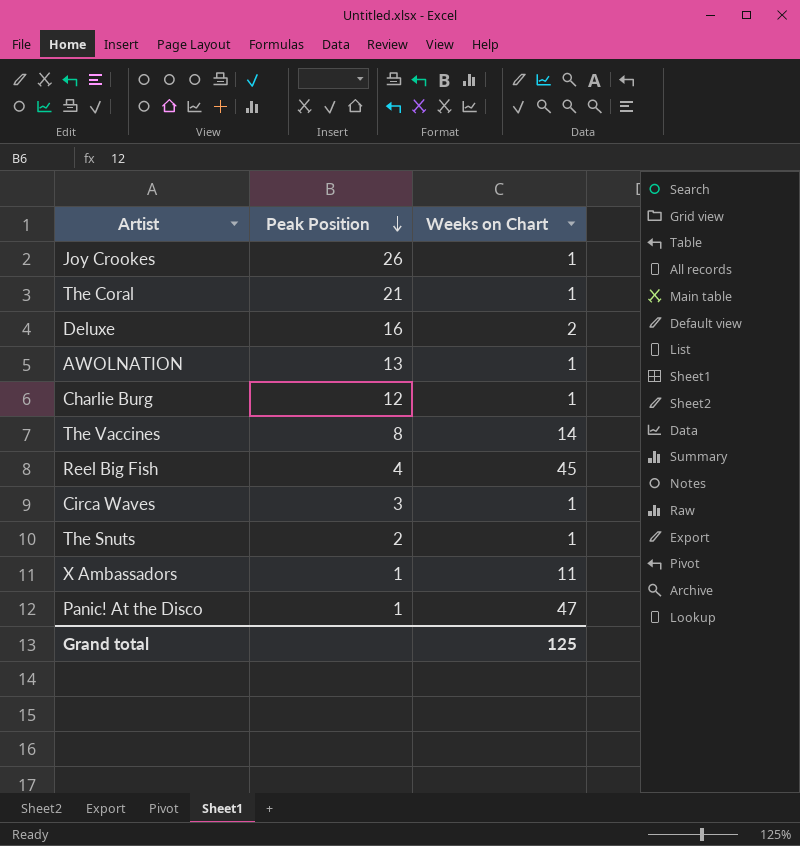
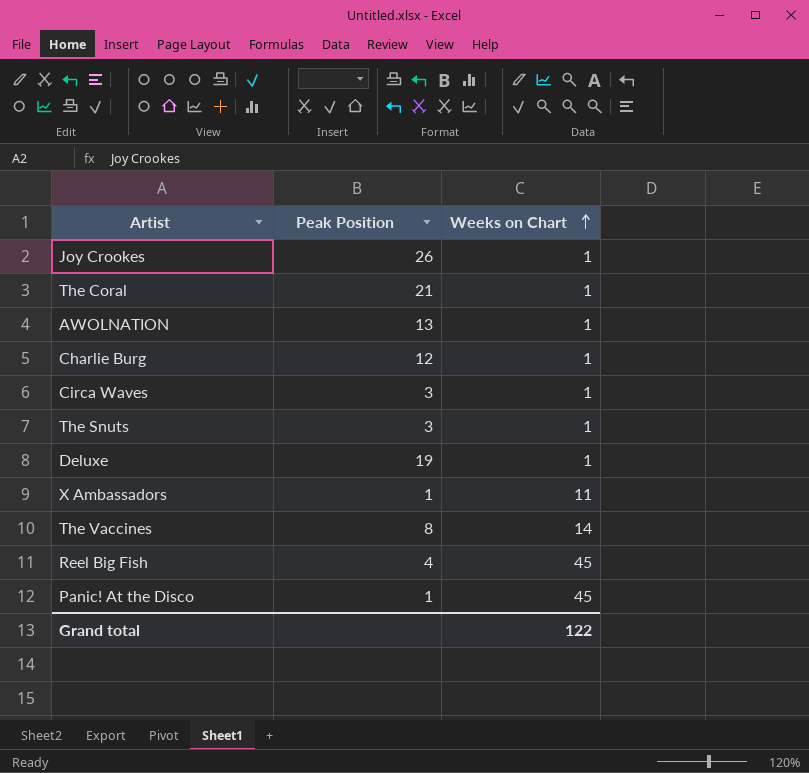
row order: Peak Position descending -> Weeks on Chart ascending
The Snuts | Peak Position: 2 -> 3
Deluxe | Peak Position: 16 -> 19
Deluxe | Weeks on Chart: 2 -> 1
Panic! At the Disco | Weeks on Chart: 47 -> 45
Grand total | Weeks on Chart: 125 -> 122

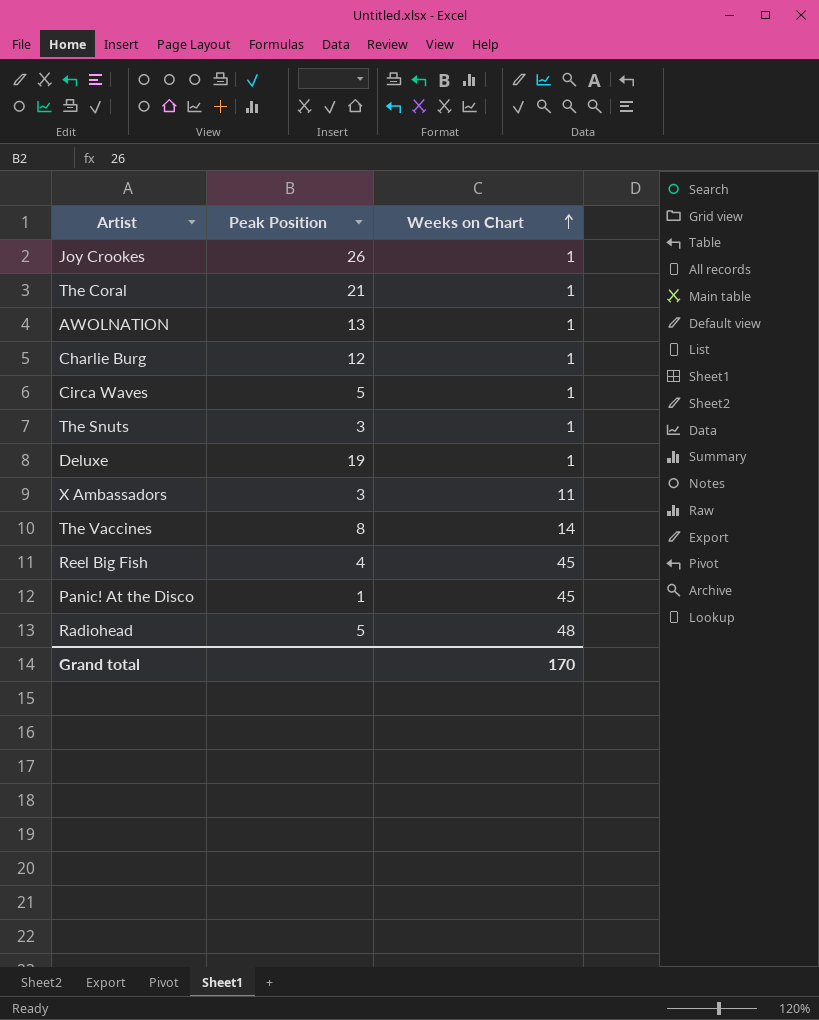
Circa Waves | Peak Position: 3 -> 5
X Ambassadors | Peak Position: 1 -> 3
row Radiohead: none -> 5 | 48
Grand total | Weeks on Chart: 122 -> 170

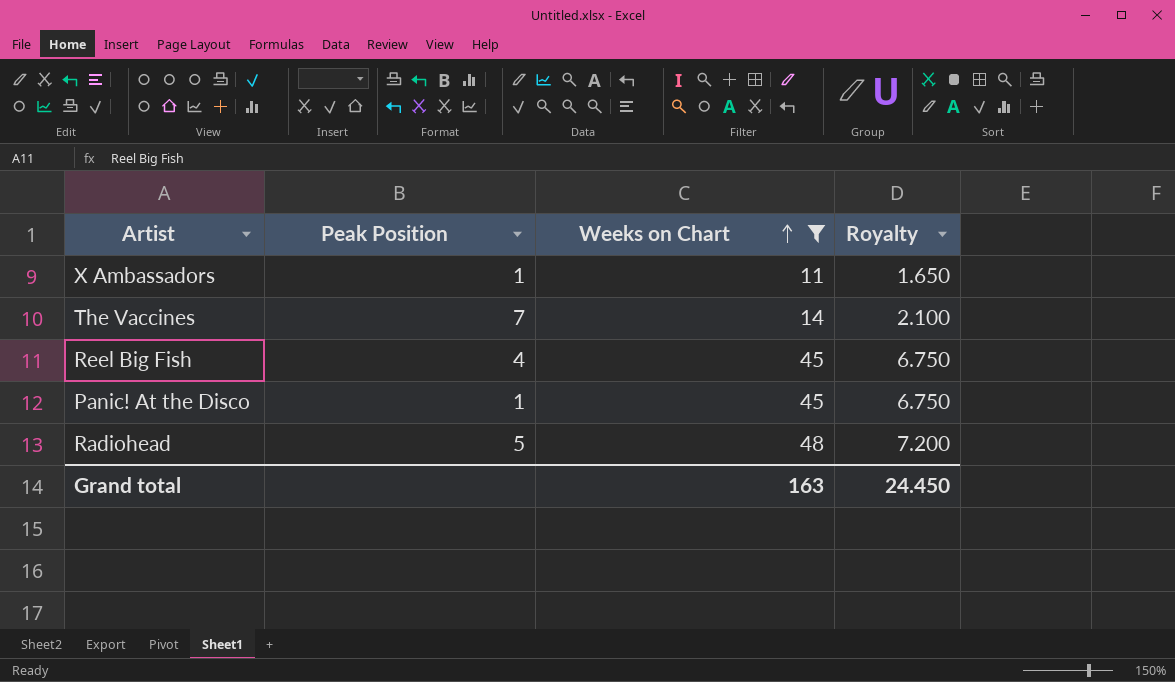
filter: none -> Weeks on Chart != 1
column Royalty | formula: none -> [Weeks on Chart] * 0.15
X Ambassadors | Peak Position: 3 -> 1
The Vaccines | Peak Position: 8 -> 7
Grand total | Weeks on Chart: 170 -> 163

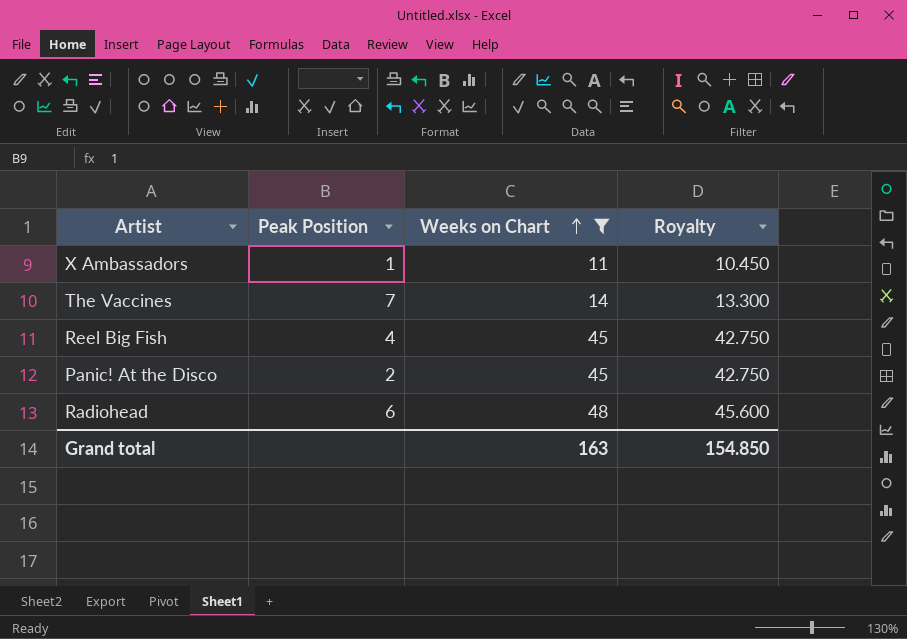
column Royalty | formula: [Weeks on Chart] * 0.15 -> [Weeks on Chart] * 0.95
Panic! At the Disco | Peak Position: 1 -> 2
Radiohead | Peak Position: 5 -> 6
Grand total | Royalty: 24.450 -> 154.850

